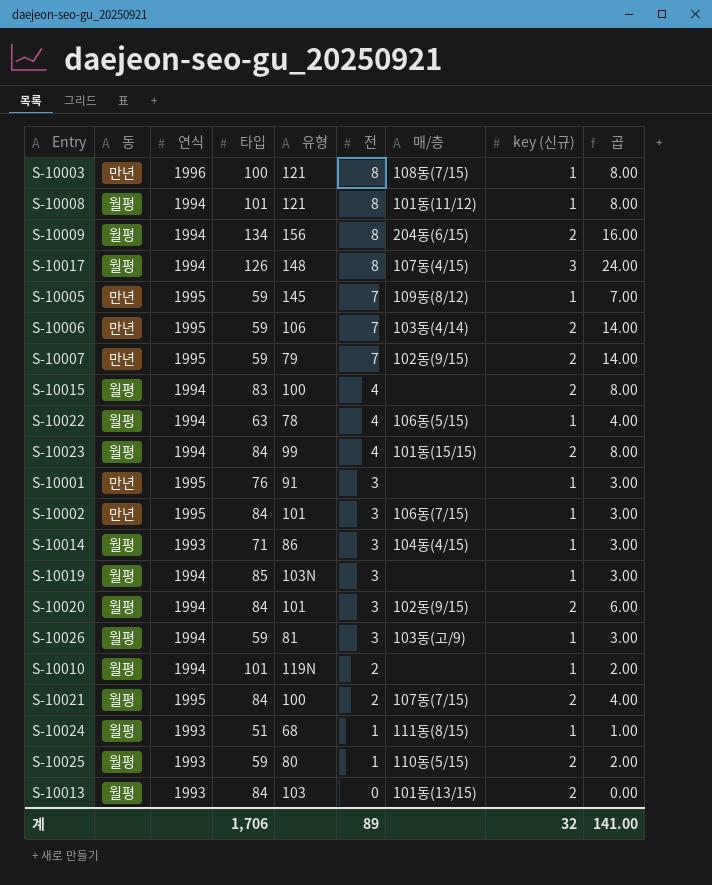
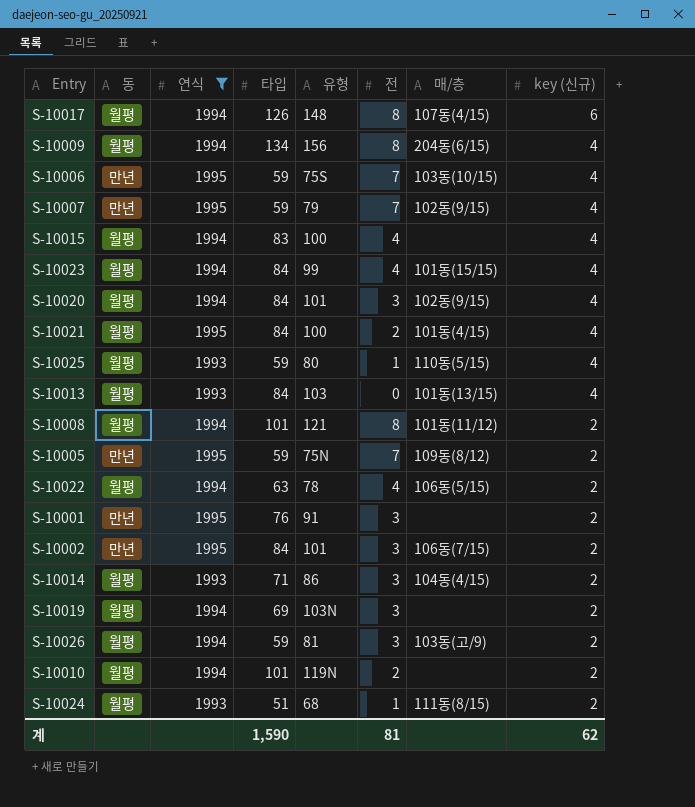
filter: none -> 연식 != 1996
row order: 전 descending -> key (신규) descending
column 곱 | formula: [전] * [key (신규)] -> none
S-10017 | key (신규): 3 -> 6
S-10009 | key (신규): 2 -> 4
S-10006 | 유형: 106 -> 75S
S-10006 | 매/층: 103동(4/14) -> 103동(10/15)
S-10006 | key (신규): 2 -> 4
S-10007 | key (신규): 2 -> 4
S-10015 | key (신규): 2 -> 4
S-10023 | key (신규): 2 -> 4
S-10020 | key (신규): 2 -> 4
S-10021 | 매/층: 107동(7/15) -> 101동(4/15)
S-10021 | key (신규): 2 -> 4
S-10025 | key (신규): 2 -> 4
S-10013 | key (신규): 2 -> 4
S-10008 | key (신규): 1 -> 2
S-10005 | 유형: 145 -> 75N
S-10005 | key (신규): 1 -> 2
S-10022 | key (신규): 1 -> 2
S-10001 | key (신규): 1 -> 2
S-10002 | key (신규): 1 -> 2
S-10014 | key (신규): 1 -> 2
S-10019 | 타입: 85 -> 69
S-10019 | key (신규): 1 -> 2
S-10026 | key (신규): 1 -> 2
S-10010 | key (신규): 1 -> 2
S-10024 | key (신규): 1 -> 2
계 | 타입: 1,706 -> 1,590
계 | 전: 89 -> 81
계 | key (신규): 32 -> 62

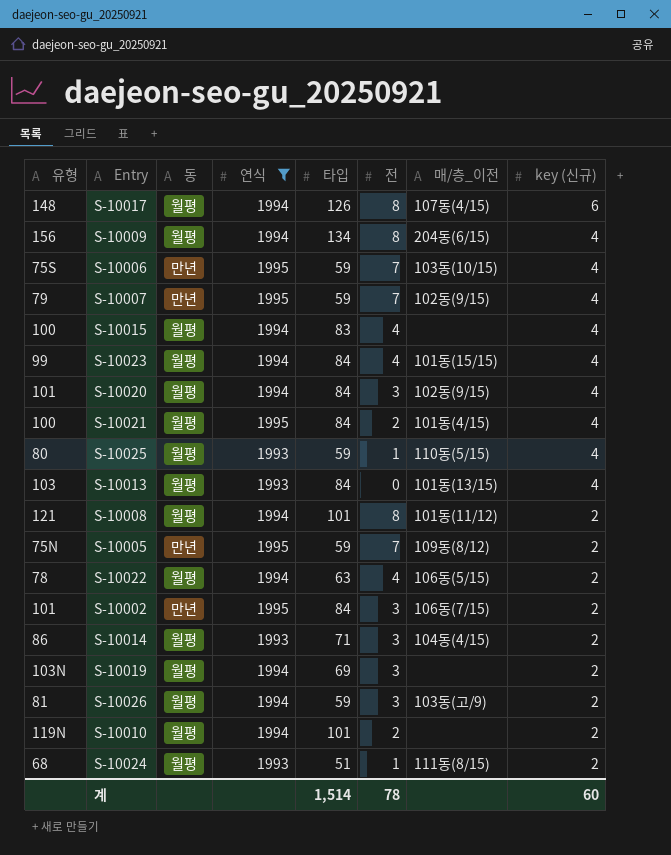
column 유형 | position: 5 -> 1
column name: 매/층 -> 매/층_이전
row S-10001: 만년 | 1995 | 76 | 91 | 3 | none | 2 -> none
계 | 타입: 1,590 -> 1,514
계 | 전: 81 -> 78
계 | key (신규): 62 -> 60

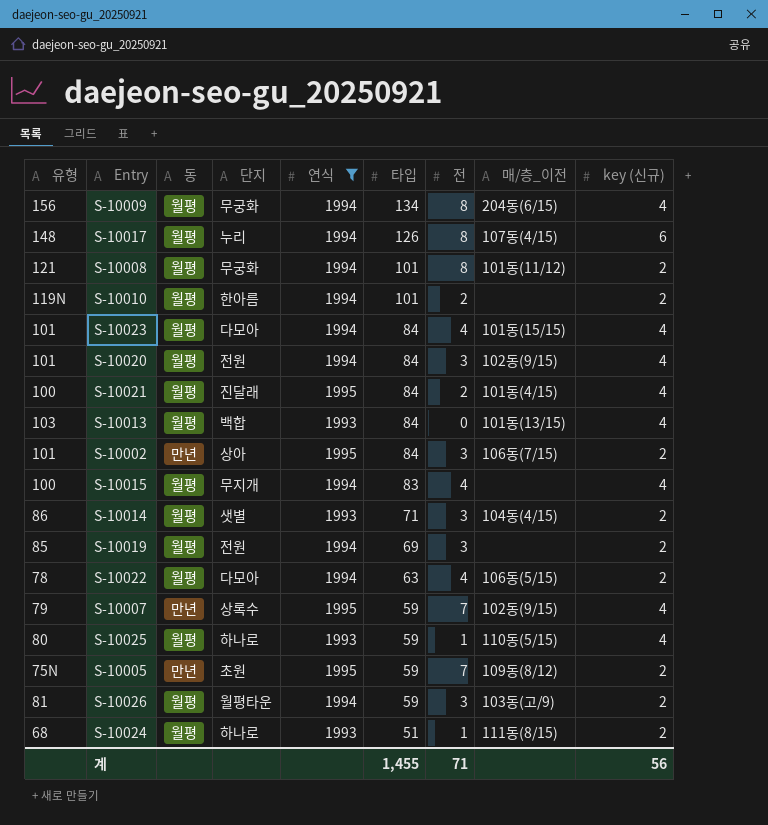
row order: key (신규) descending -> 타입 descending
column 단지 | position: none -> 4
row S-10006: 75S | 만년 | 1995 | 59 | 7 | 103동(10/15) | 4 -> none
S-10023 | 유형: 99 -> 101
S-10019 | 유형: 103N -> 85
계 | 타입: 1,514 -> 1,455
계 | 전: 78 -> 71
계 | key (신규): 60 -> 56

